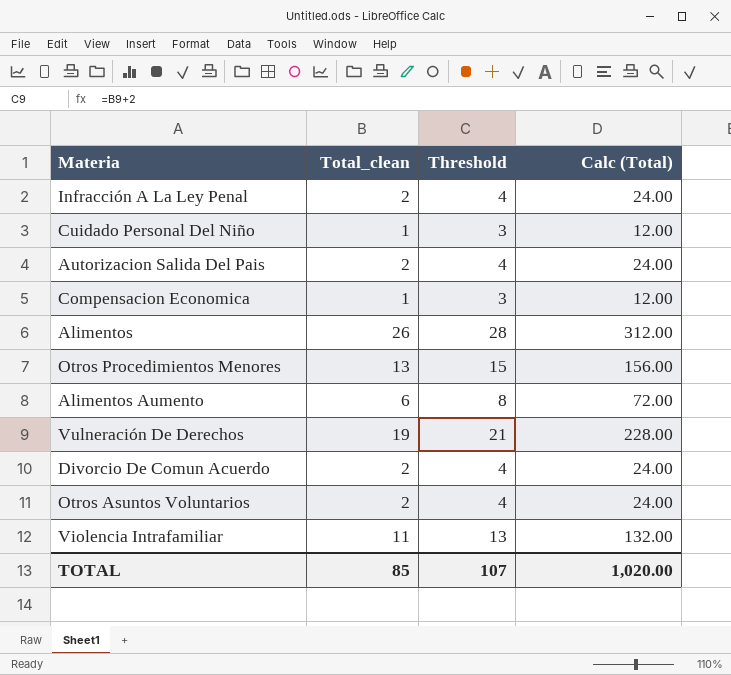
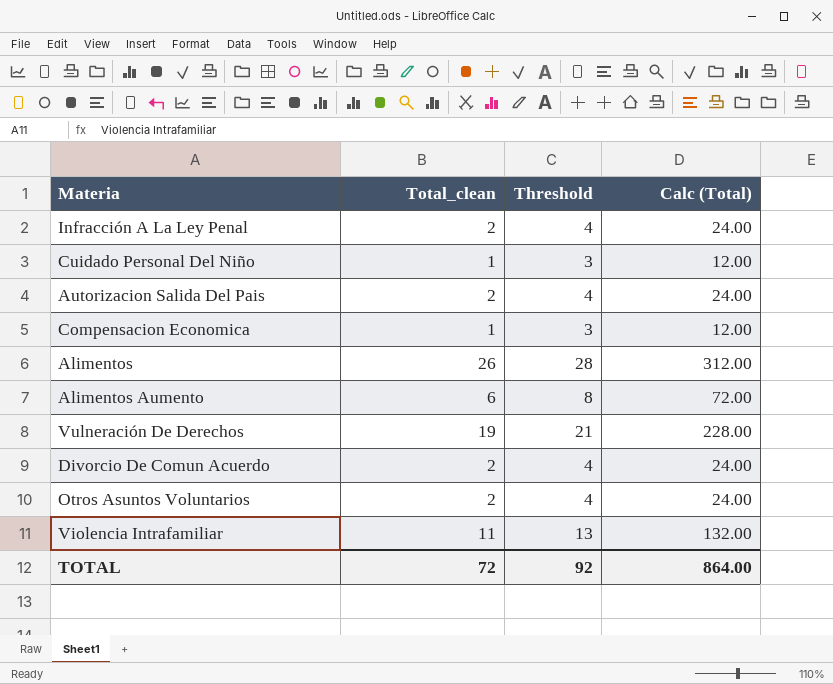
row Otros Procedimientos Menores: 13 | 15 | 156.00 -> none
TOTAL | Total_clean: 85 -> 72
TOTAL | Threshold: 107 -> 92
TOTAL | Calc (Total): 1,020.00 -> 864.00

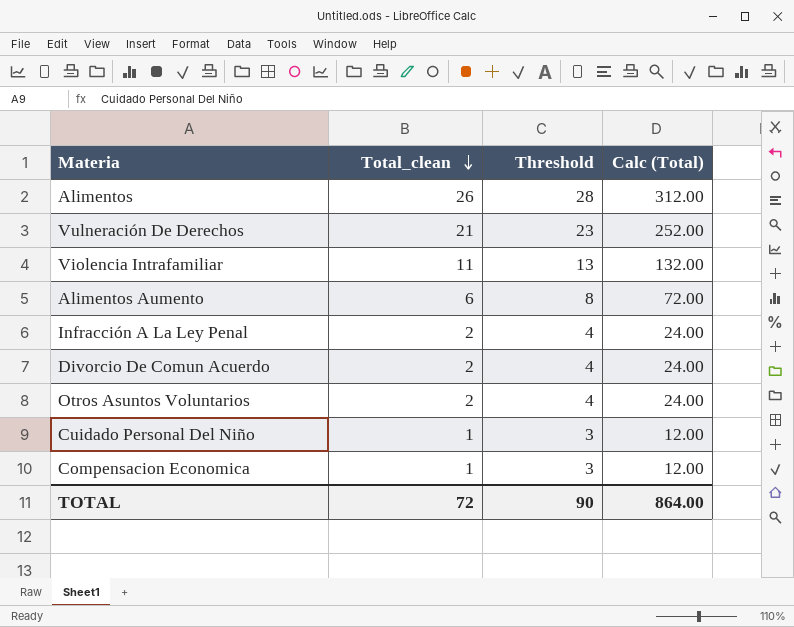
row order: none -> Total_clean descending
row Autorizacion Salida Del Pais: 2 | 4 | 24.00 -> none
Vulneración De Derechos | Total_clean: 19 -> 21
Vulneración De Derechos | Threshold: 21 -> 23
Vulneración De Derechos | Calc (Total): 228.00 -> 252.00
TOTAL | Threshold: 92 -> 90

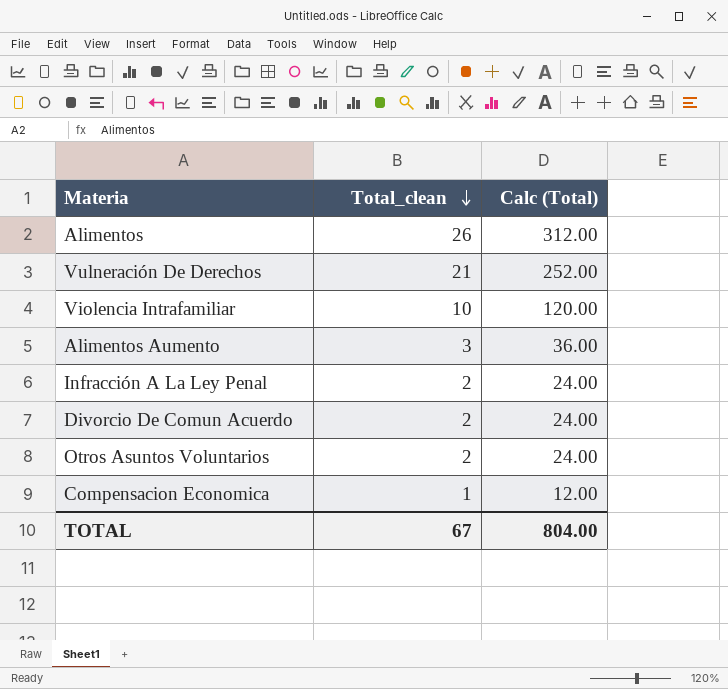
column Threshold | formula: [Total_clean] + 2 -> none
row Cuidado Personal Del Niño: 1 | 3 | 12.00 -> none
Violencia Intrafamiliar | Total_clean: 11 -> 10
Violencia Intrafamiliar | Calc (Total): 132.00 -> 120.00
Alimentos Aumento | Total_clean: 6 -> 3
Alimentos Aumento | Calc (Total): 72.00 -> 36.00
TOTAL | Total_clean: 72 -> 67
TOTAL | Calc (Total): 864.00 -> 804.00

